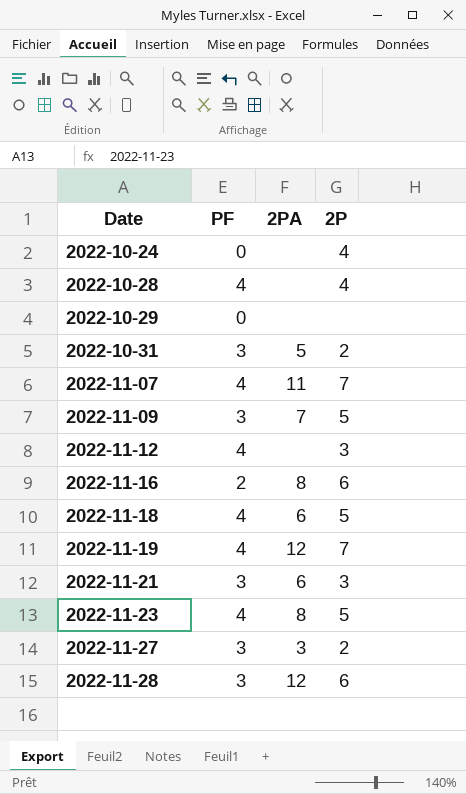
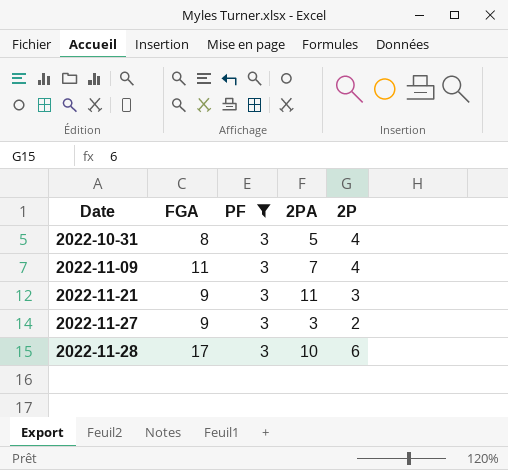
filter: none -> PF = 3
column FGA | position: none -> 2
2022-10-31 | 2P: 2 -> 4
2022-11-09 | 2P: 5 -> 4
2022-11-21 | 2PA: 6 -> 11
2022-11-28 | 2PA: 12 -> 10

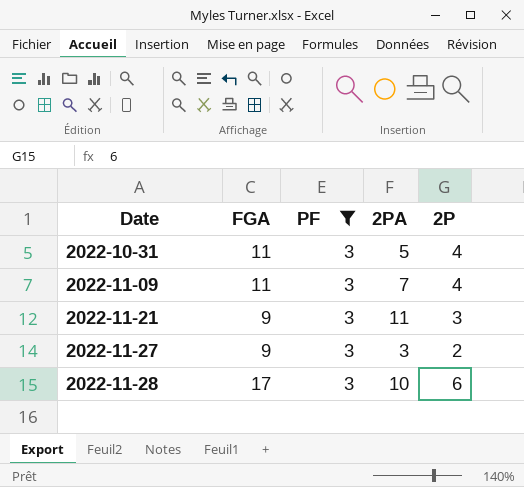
2022-10-31 | FGA: 8 -> 11

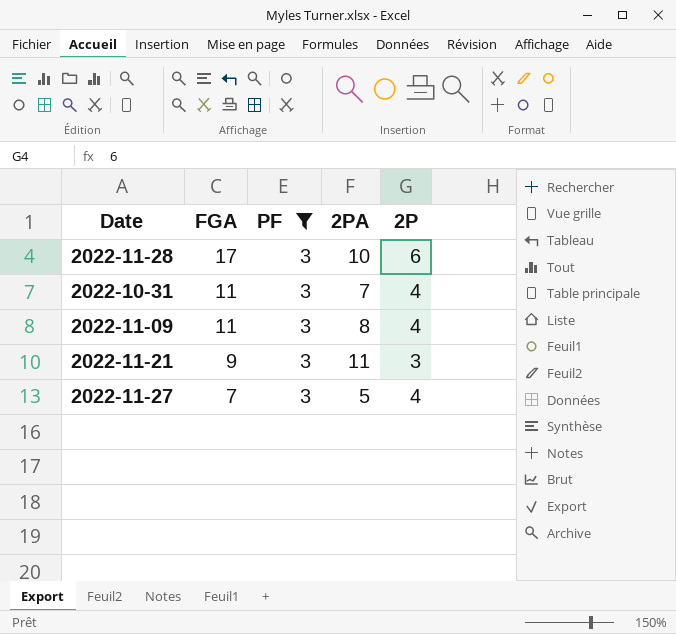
row order: Date ascending -> FGA descending
2022-10-31 | 2PA: 5 -> 7
2022-11-09 | 2PA: 7 -> 8
2022-11-27 | FGA: 9 -> 7
2022-11-27 | 2PA: 3 -> 5
2022-11-27 | 2P: 2 -> 4

